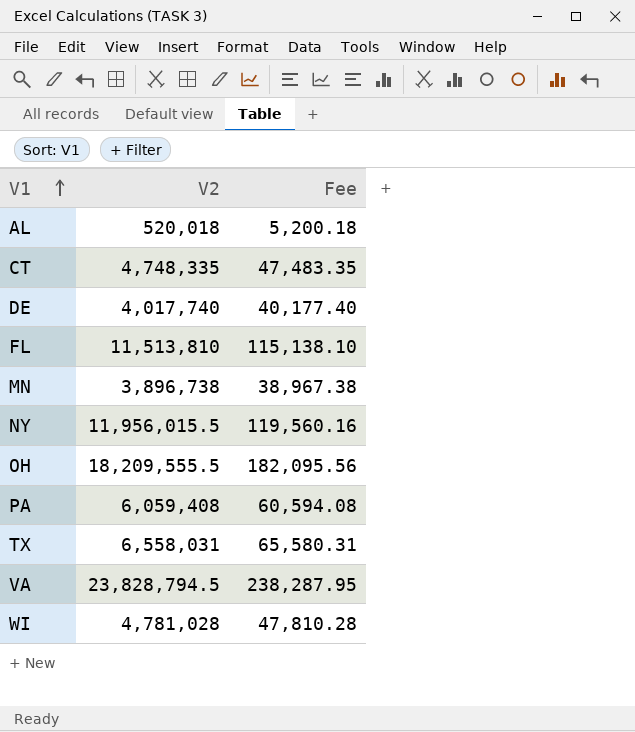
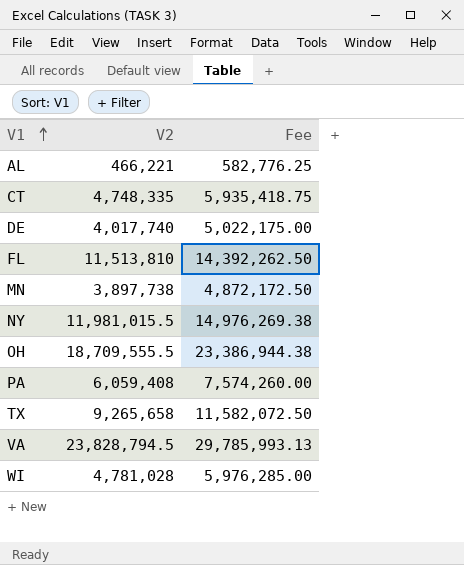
column Fee | formula: [V2] * 0.01 -> [V2] * 1.25
AL | V2: 520,018 -> 466,221
MN | V2: 3,896,738 -> 3,897,738
NY | V2: 11,956,015.5 -> 11,981,015.5
OH | V2: 18,209,555.5 -> 18,709,555.5
TX | V2: 6,558,031 -> 9,265,658

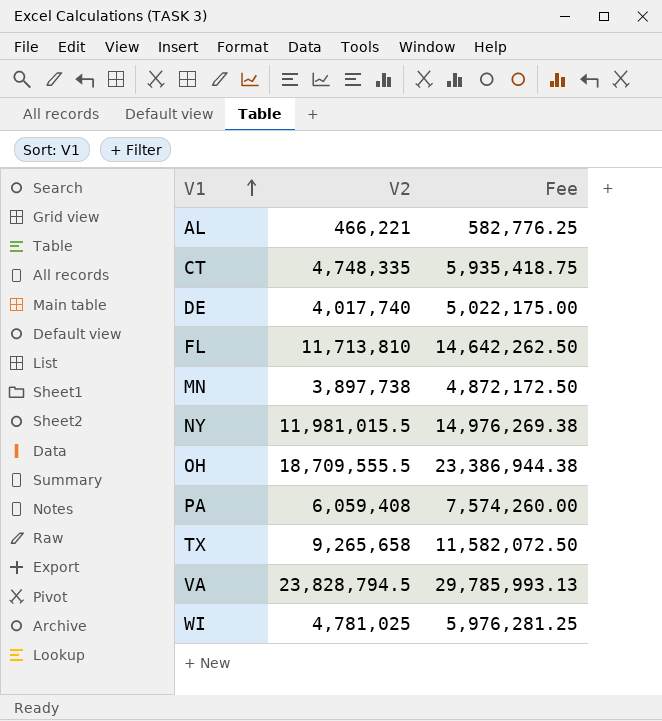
FL | V2: 11,513,810 -> 11,713,810
FL | Fee: 14,392,262.50 -> 14,642,262.50
WI | V2: 4,781,028 -> 4,781,025
WI | Fee: 5,976,285.00 -> 5,976,281.25

